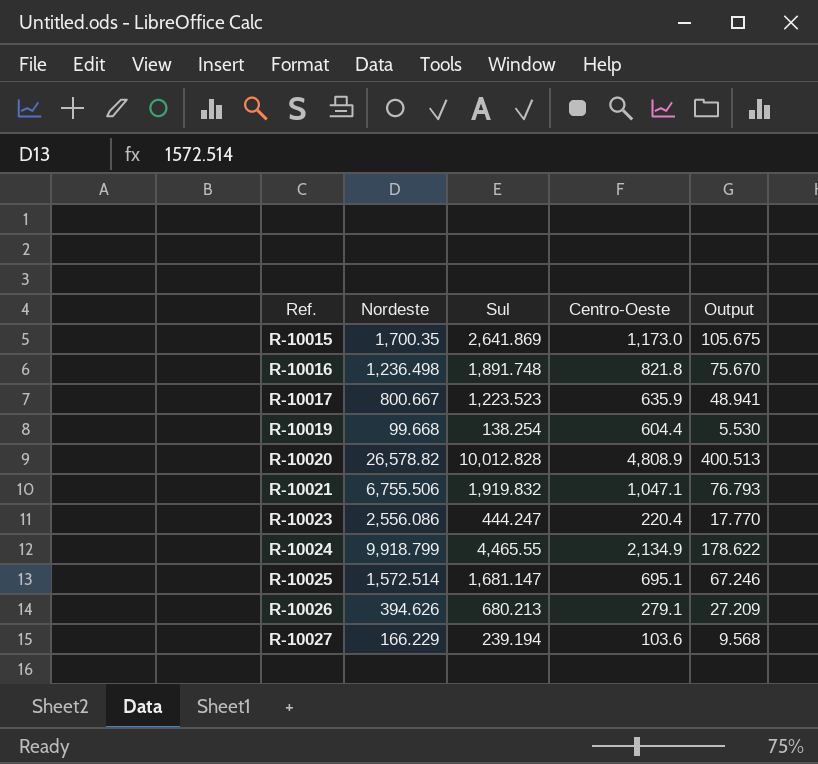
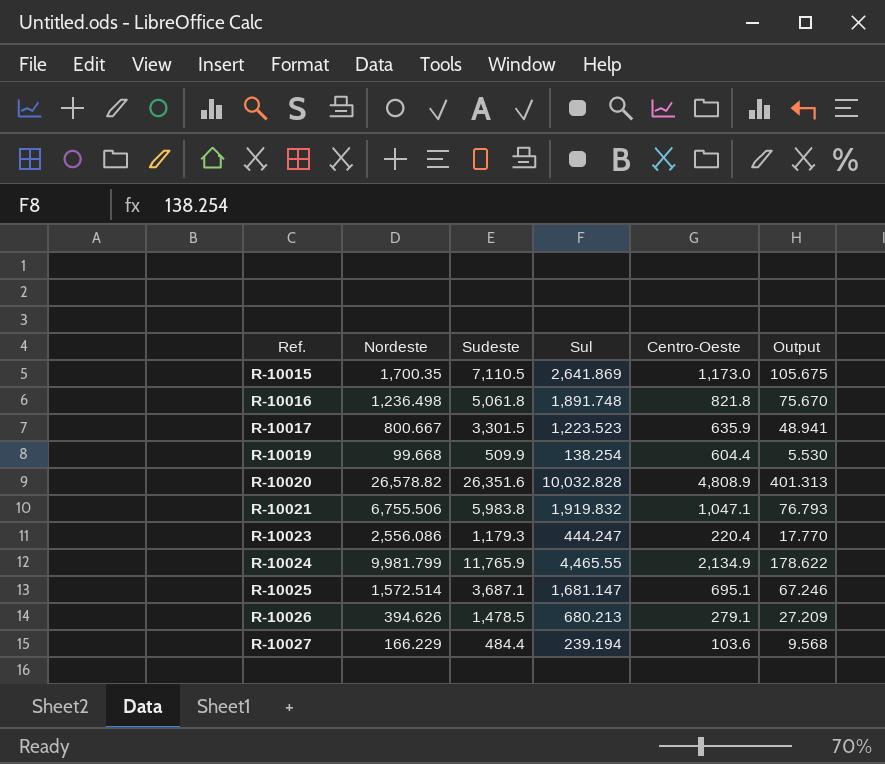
column Sudeste | position: none -> 3
R-10020 | Sul: 10,012.828 -> 10,032.828
R-10020 | Output: 400.513 -> 401.313
R-10024 | Nordeste: 9,918.799 -> 9,981.799

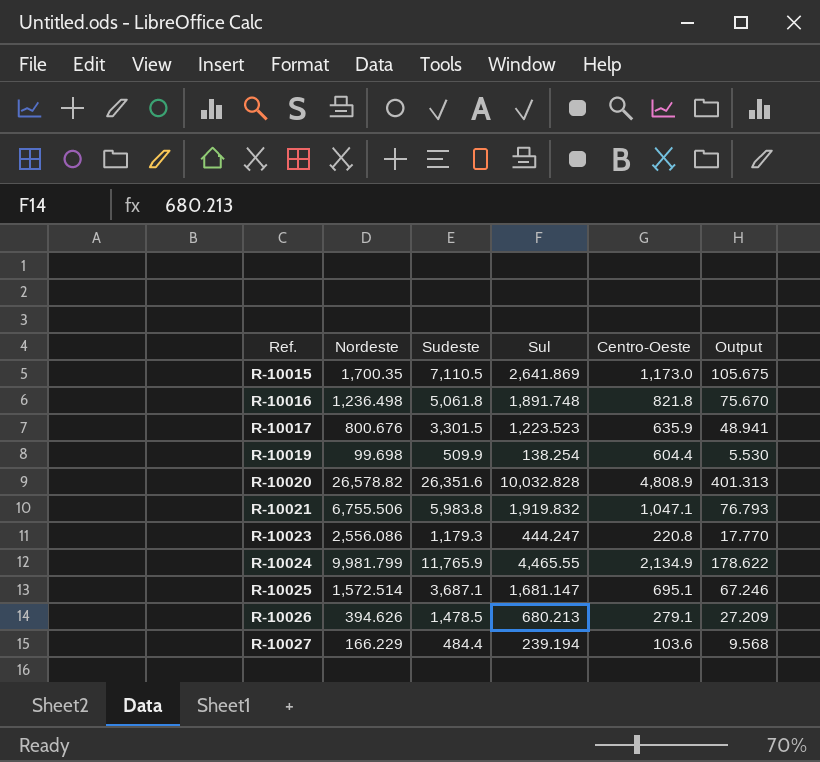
R-10017 | Nordeste: 800.667 -> 800.676
R-10019 | Nordeste: 99.668 -> 99.698
R-10023 | Centro-Oeste: 220.4 -> 220.8

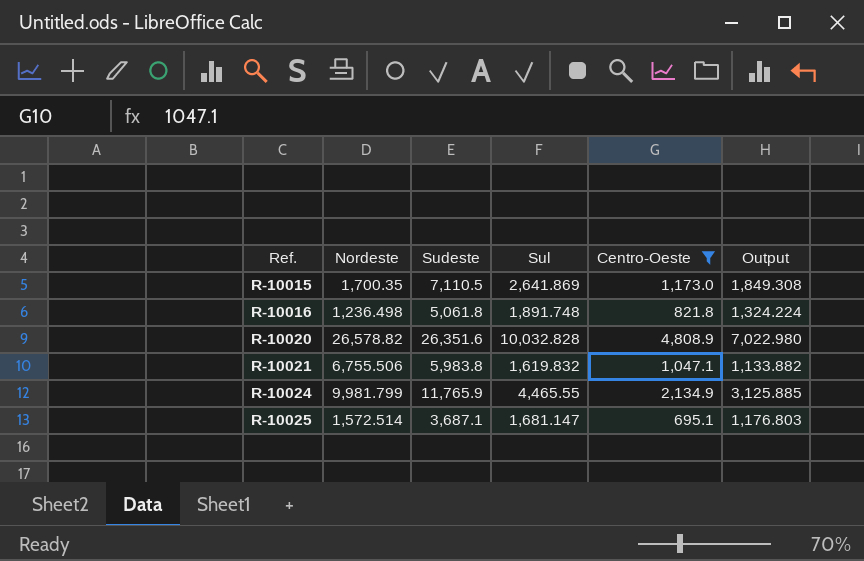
filter: none -> Centro-Oeste >= 695.1
column Output | formula: [Sul] * 0.04 -> [Sul] * 0.7
R-10021 | Sul: 1,919.832 -> 1,619.832

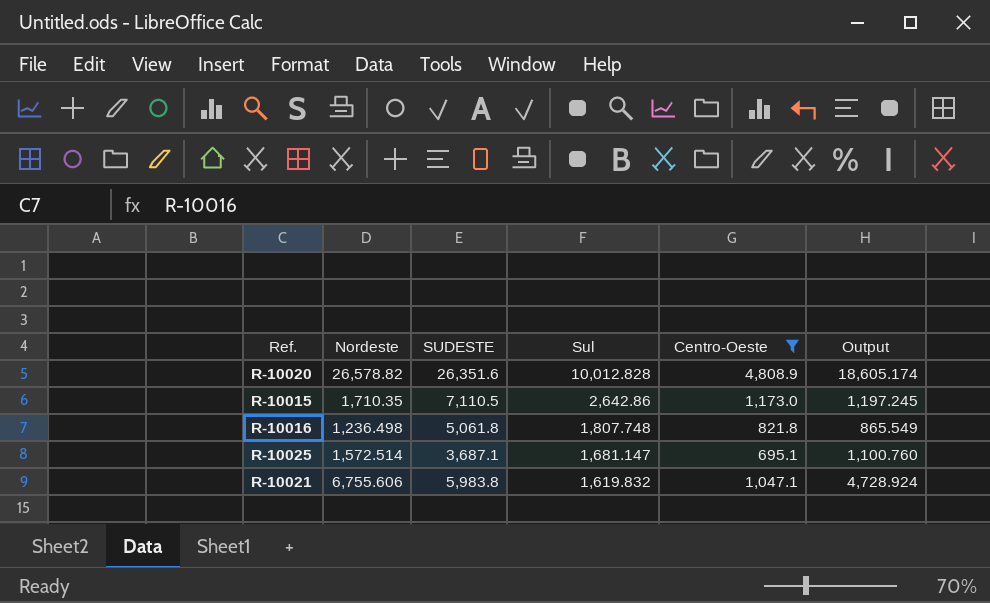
row order: Ref. ascending -> Sul descending
column name: Sudeste -> SUDESTE
column Output | formula: [Sul] * 0.7 -> [Nordeste] * 0.7
row R-10024: 9,981.799 | 11,765.9 | 4,465.55 | 2,134.9 | 3,125.885 -> none
R-10020 | Sul: 10,032.828 -> 10,012.828
R-10015 | Nordeste: 1,700.35 -> 1,710.35
R-10015 | Sul: 2,641.869 -> 2,642.86
R-10016 | Sul: 1,891.748 -> 1,807.748
R-10021 | Nordeste: 6,755.506 -> 6,755.606

